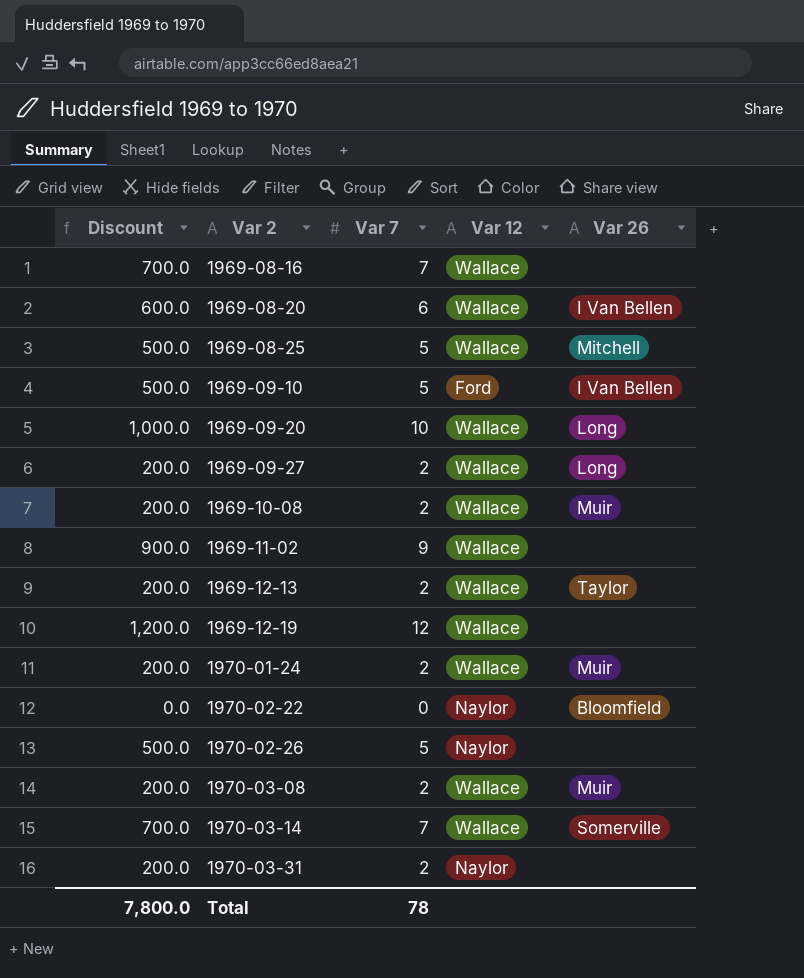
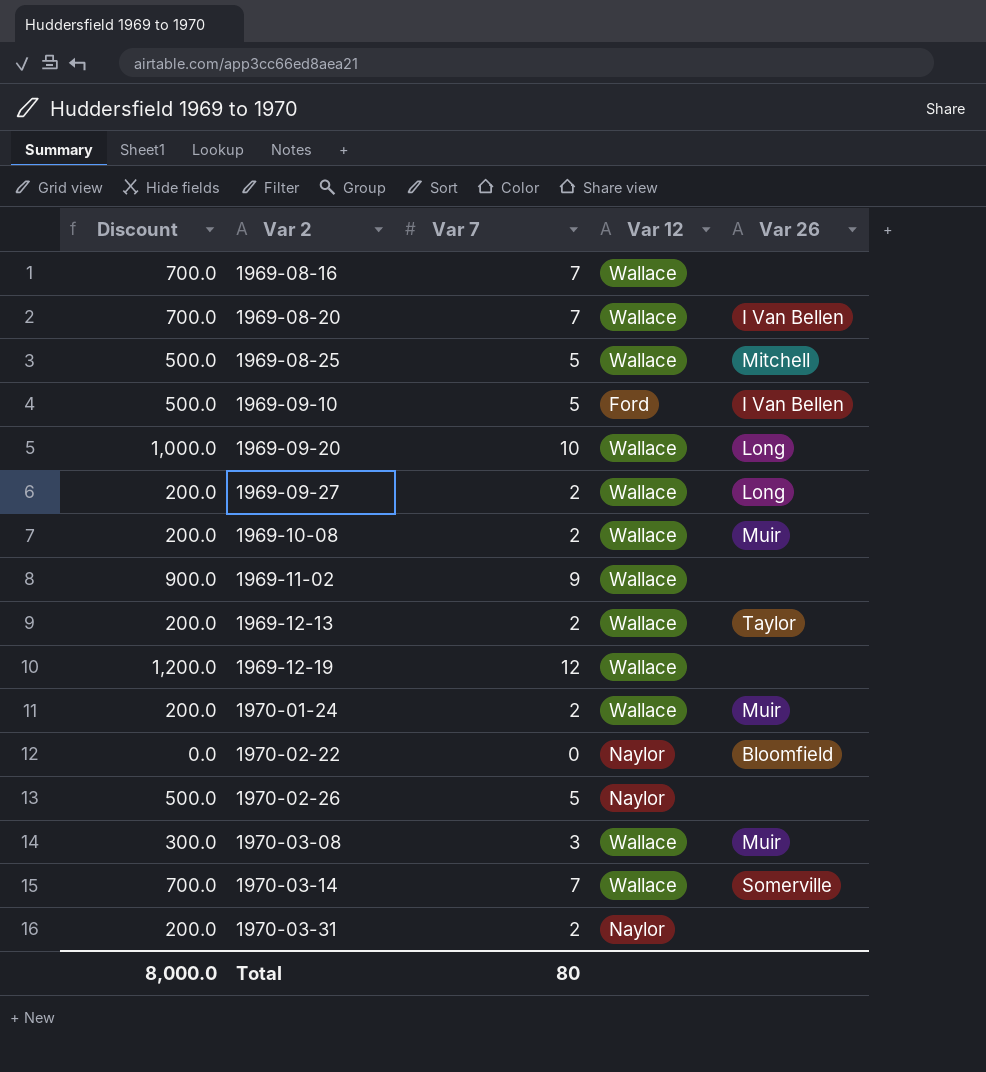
1969-08-20 | Discount: 600.0 -> 700.0
1969-08-20 | Var 7: 6 -> 7
1970-03-08 | Discount: 200.0 -> 300.0
1970-03-08 | Var 7: 2 -> 3
Total | Discount: 7,800.0 -> 8,000.0
Total | Var 7: 78 -> 80

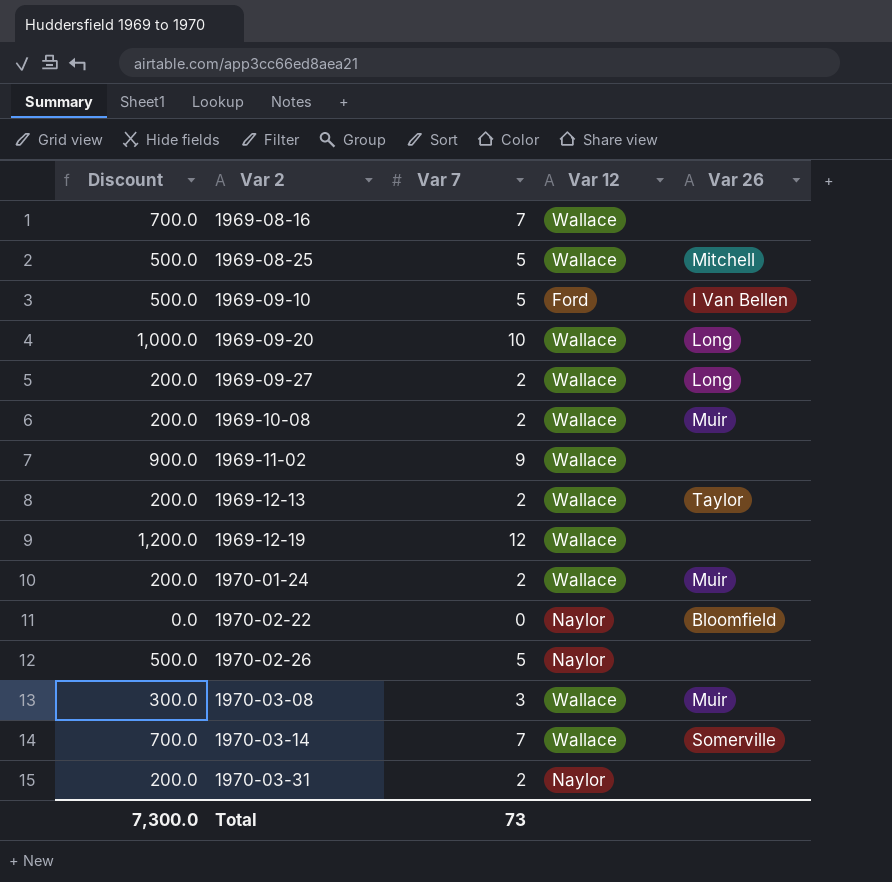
row 1969-08-20: 700.0 | 7 | Wallace | I Van Bellen -> none
Total | Discount: 8,000.0 -> 7,300.0
Total | Var 7: 80 -> 73

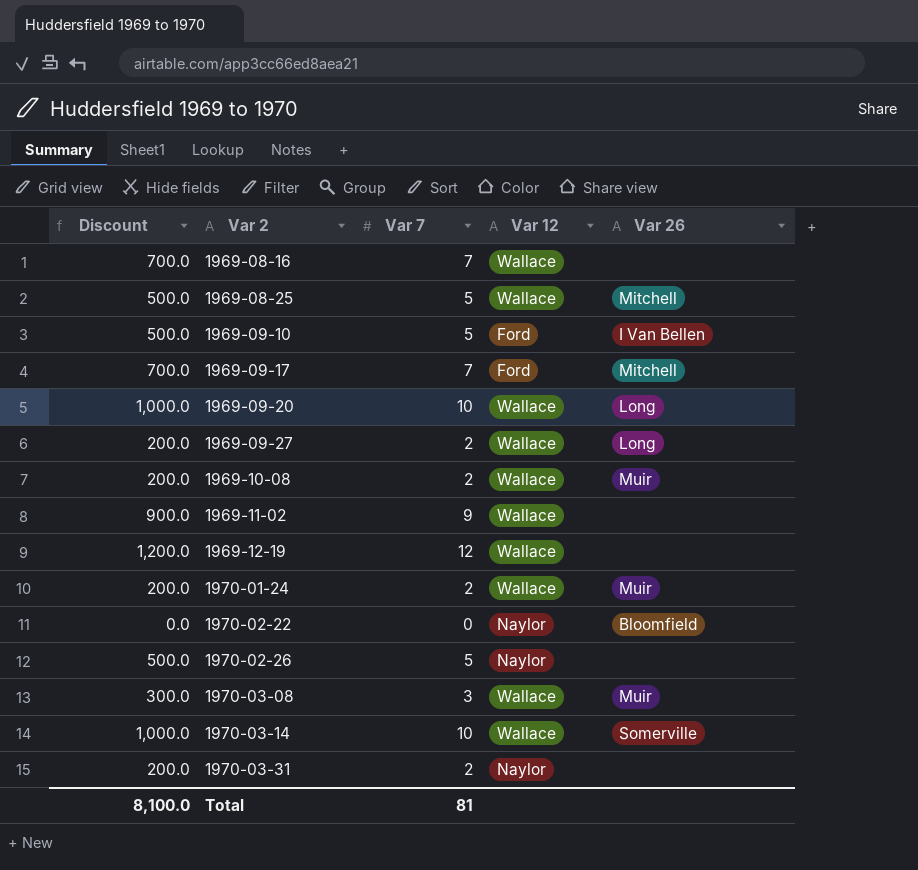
row 1969-12-13: 200.0 | 2 | Wallace | Taylor -> none
row 1969-09-17: none -> 700.0 | 7 | Ford | Mitchell
1970-03-14 | Discount: 700.0 -> 1,000.0
1970-03-14 | Var 7: 7 -> 10
Total | Discount: 7,300.0 -> 8,100.0
Total | Var 7: 73 -> 81

